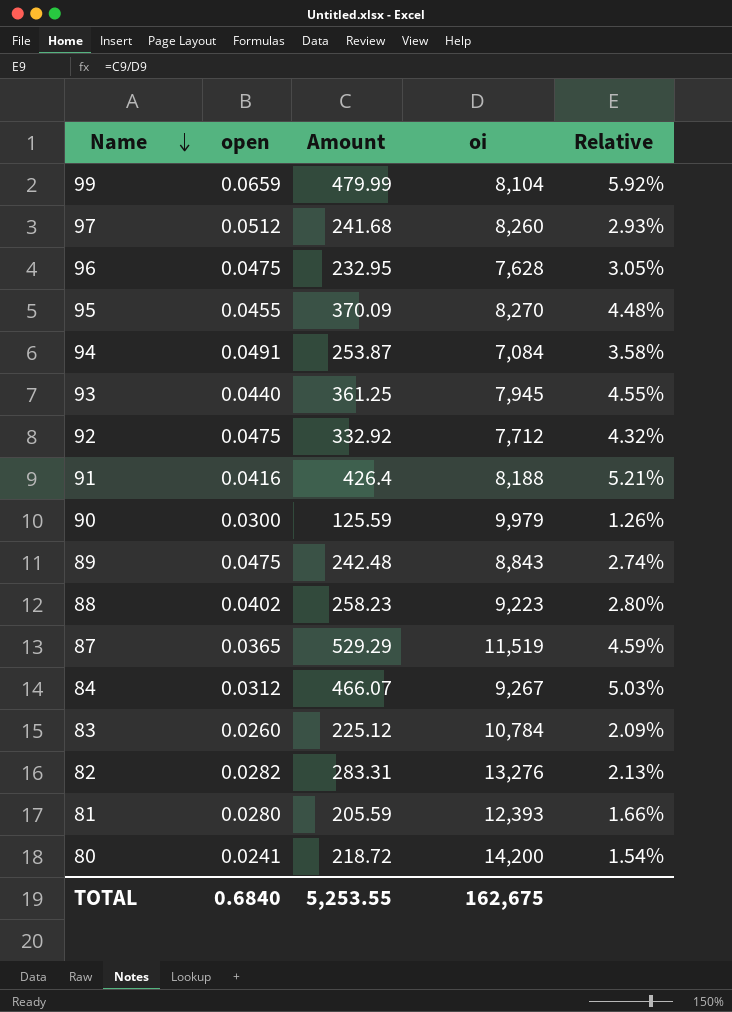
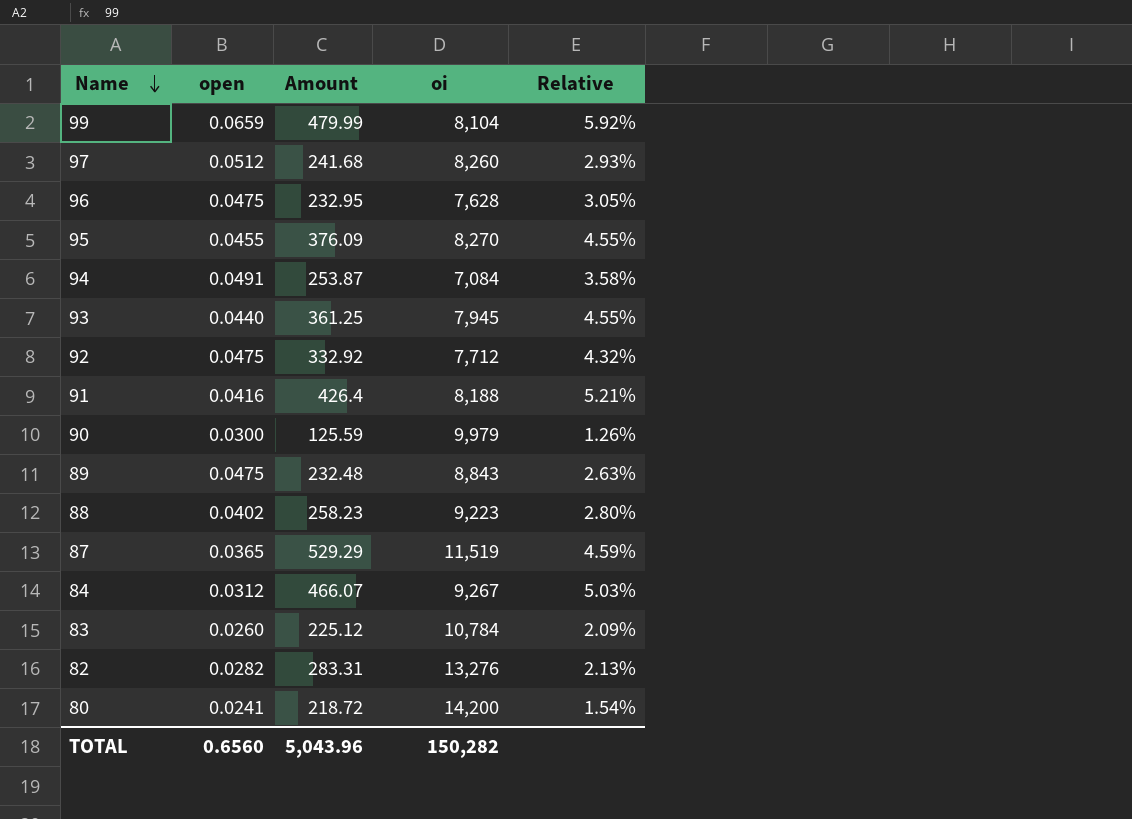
row 81: 0.0280 | 205.59 | 12,393 | 1.66% -> none
95 | Amount: 370.09 -> 376.09
95 | Relative: 4.48% -> 4.55%
89 | Amount: 242.48 -> 232.48
89 | Relative: 2.74% -> 2.63%
TOTAL | open: 0.6840 -> 0.6560
TOTAL | Amount: 5,253.55 -> 5,043.96
TOTAL | oi: 162,675 -> 150,282

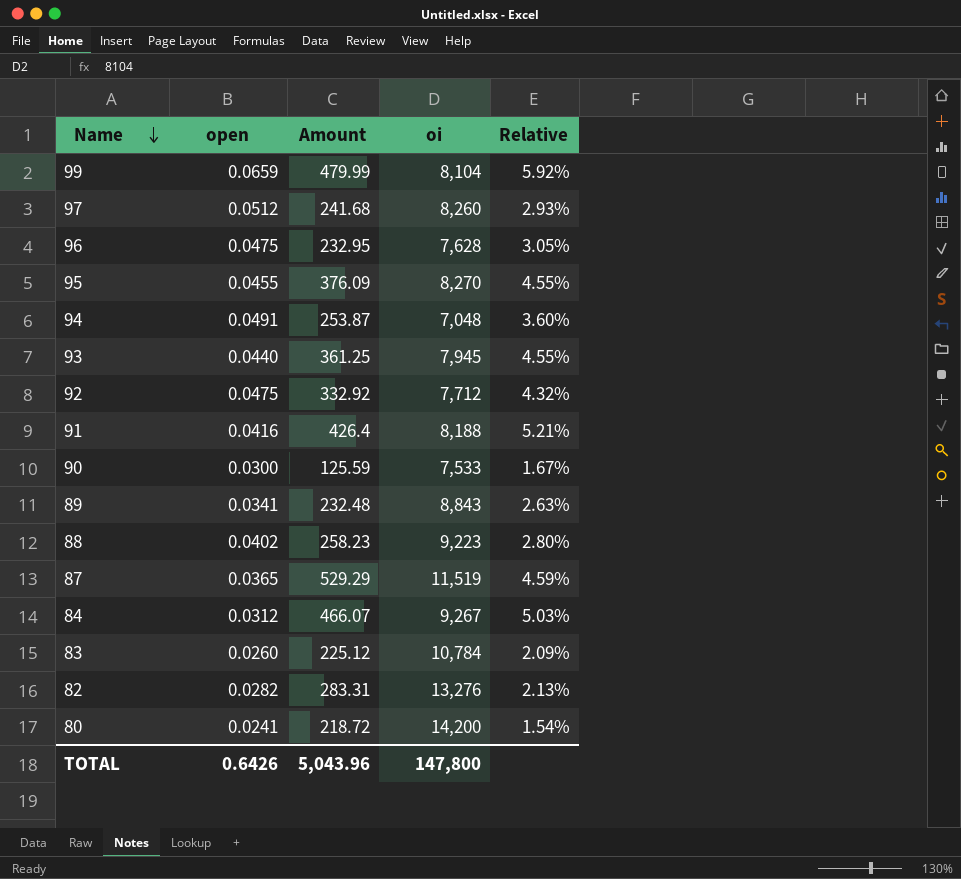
94 | oi: 7,084 -> 7,048
94 | Relative: 3.58% -> 3.60%
90 | oi: 9,979 -> 7,533
90 | Relative: 1.26% -> 1.67%
89 | open: 0.0475 -> 0.0341
TOTAL | open: 0.6560 -> 0.6426
TOTAL | oi: 150,282 -> 147,800

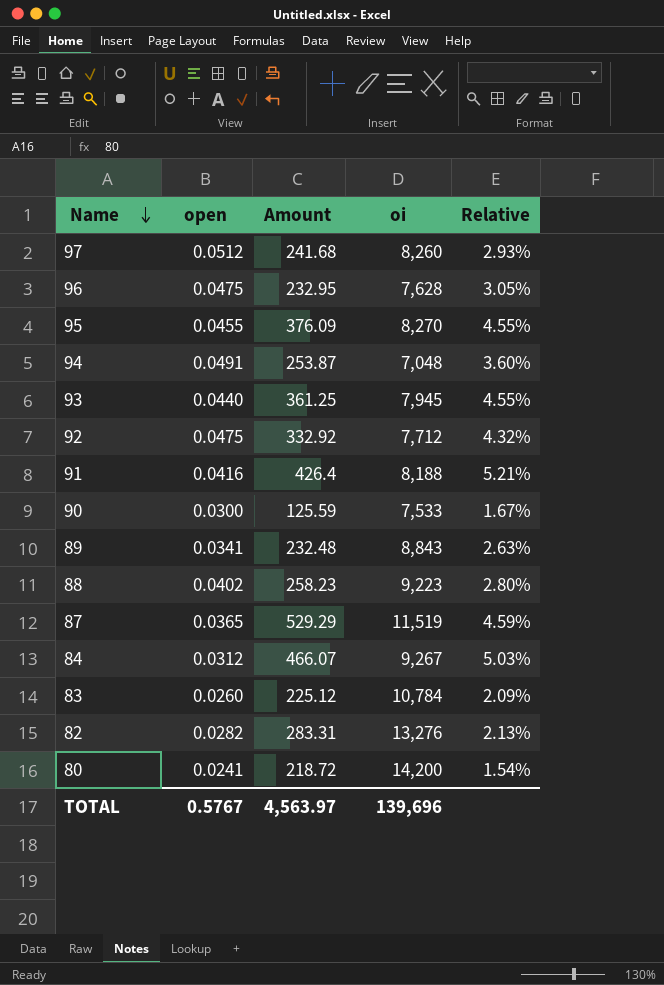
row 99: 0.0659 | 479.99 | 8,104 | 5.92% -> none
TOTAL | open: 0.6426 -> 0.5767
TOTAL | Amount: 5,043.96 -> 4,563.97
TOTAL | oi: 147,800 -> 139,696

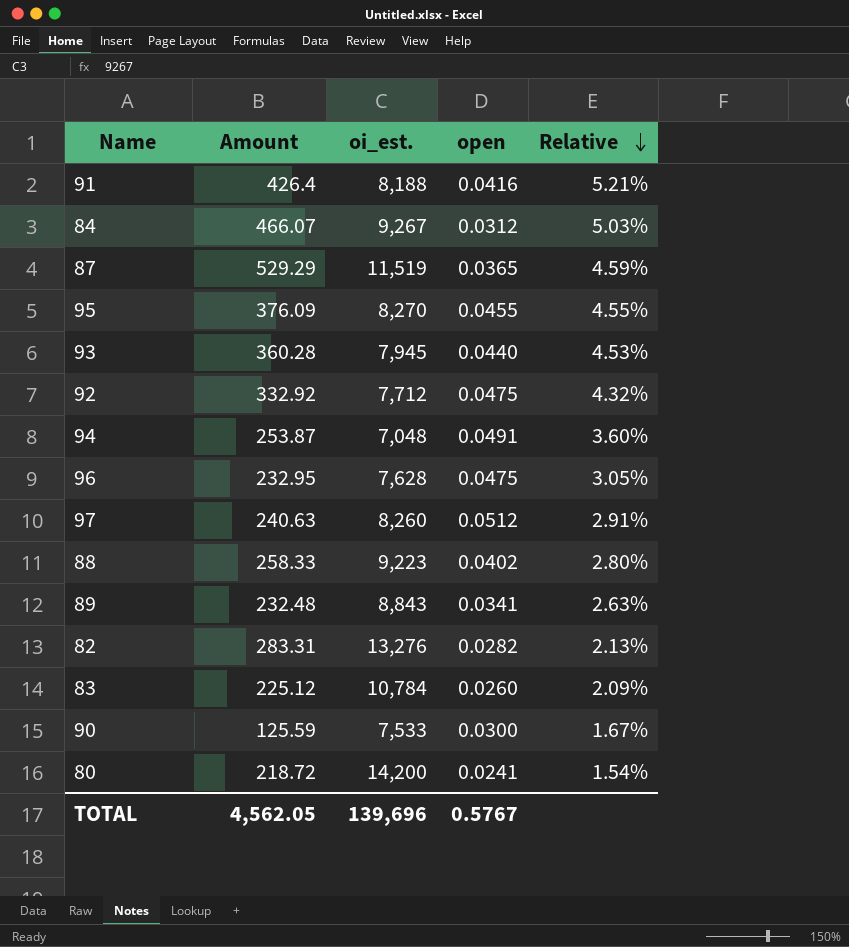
row order: Name descending -> Relative descending
column name: oi -> oi_est.
column open | position: 2 -> 4
93 | Amount: 361.25 -> 360.28
93 | Relative: 4.55% -> 4.53%
97 | Amount: 241.68 -> 240.63
97 | Relative: 2.93% -> 2.91%
88 | Amount: 258.23 -> 258.33
TOTAL | Amount: 4,563.97 -> 4,562.05

